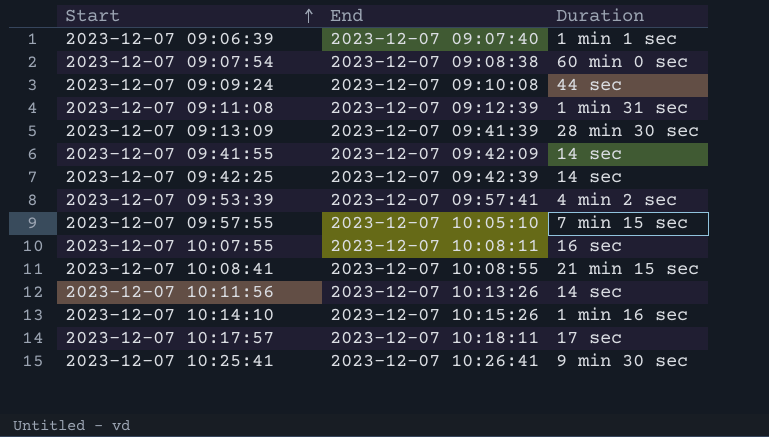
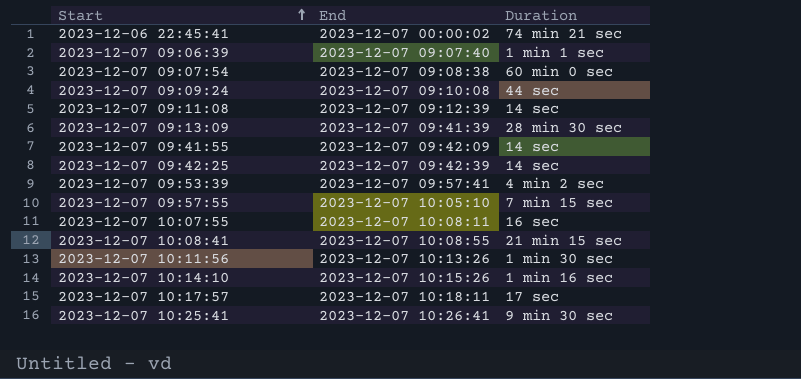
row 2023-12-06 22:45:41: none -> 2023-12-07 00:00:02 | 74 min 21 sec
2023-12-07 09:11:08 | Duration: 1 min 31 sec -> 14 sec
2023-12-07 10:11:56 | Duration: 14 sec -> 1 min 30 sec

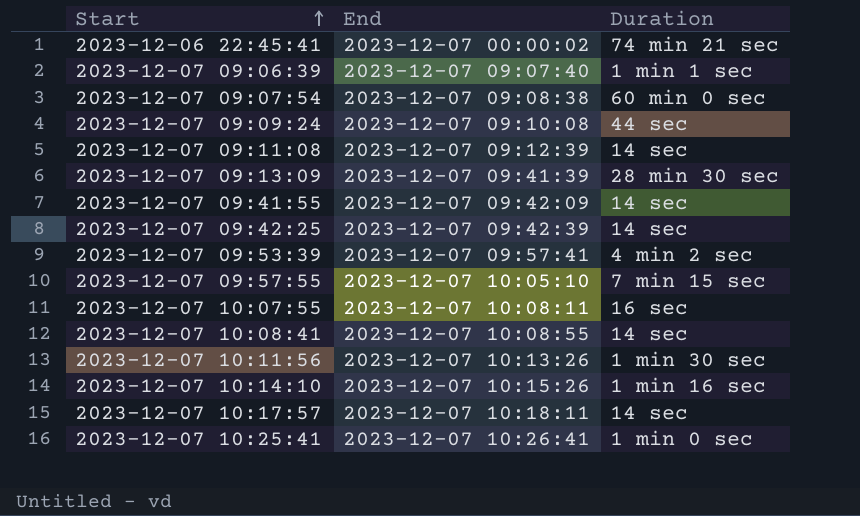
2023-12-07 10:08:41 | Duration: 21 min 15 sec -> 14 sec
2023-12-07 10:17:57 | Duration: 17 sec -> 14 sec
2023-12-07 10:25:41 | Duration: 9 min 30 sec -> 1 min 0 sec

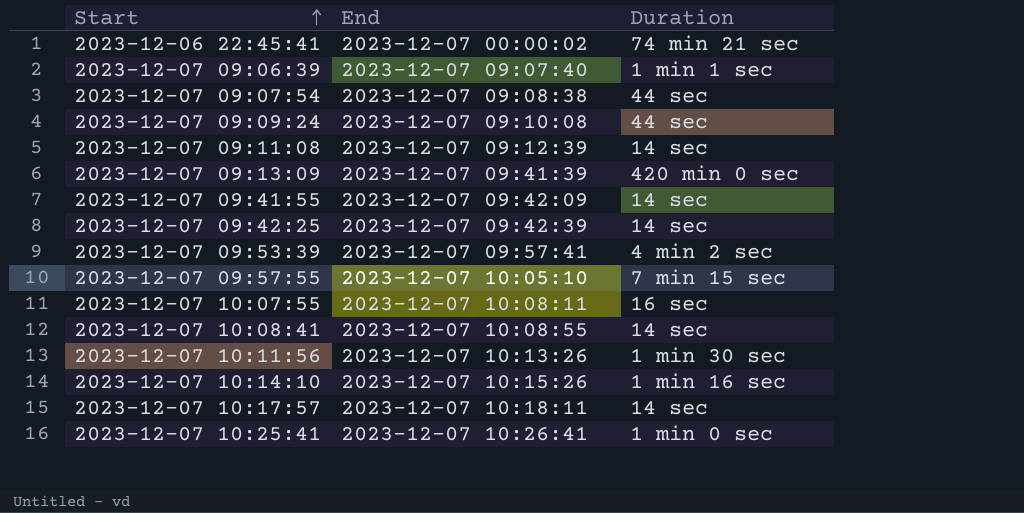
2023-12-07 09:07:54 | Duration: 60 min 0 sec -> 44 sec
2023-12-07 09:13:09 | Duration: 28 min 30 sec -> 420 min 0 sec

